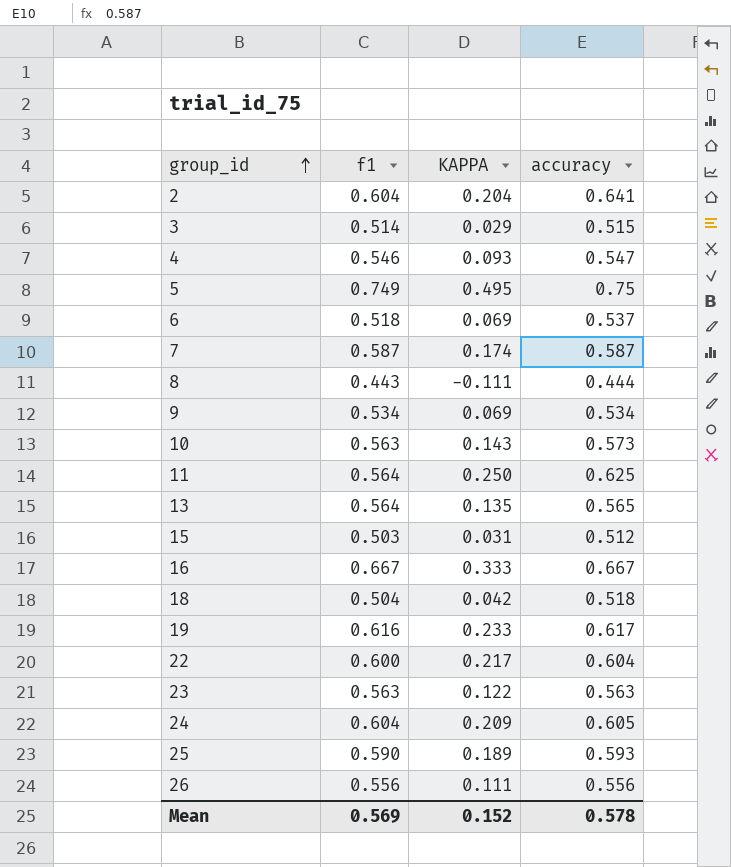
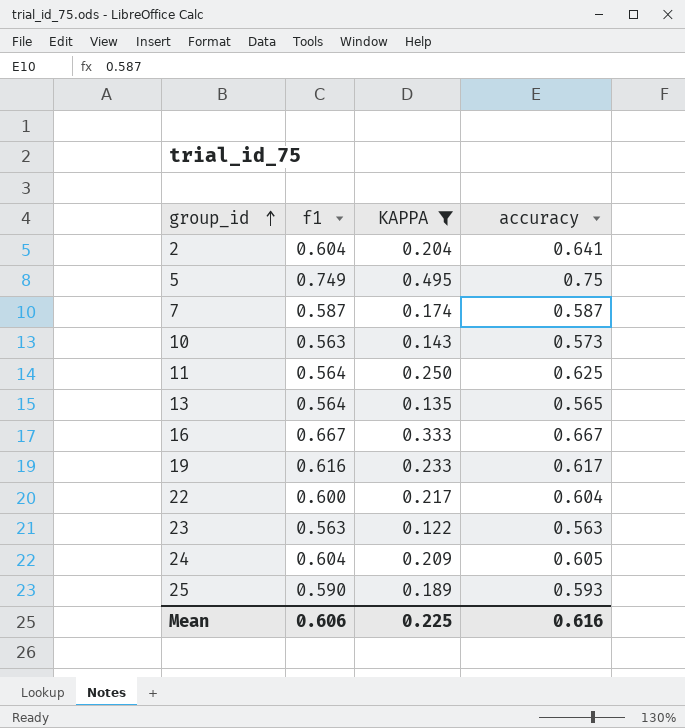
filter: none -> KAPPA >= 0.122
Mean | f1: 0.569 -> 0.606
Mean | KAPPA: 0.152 -> 0.225
Mean | accuracy: 0.578 -> 0.616

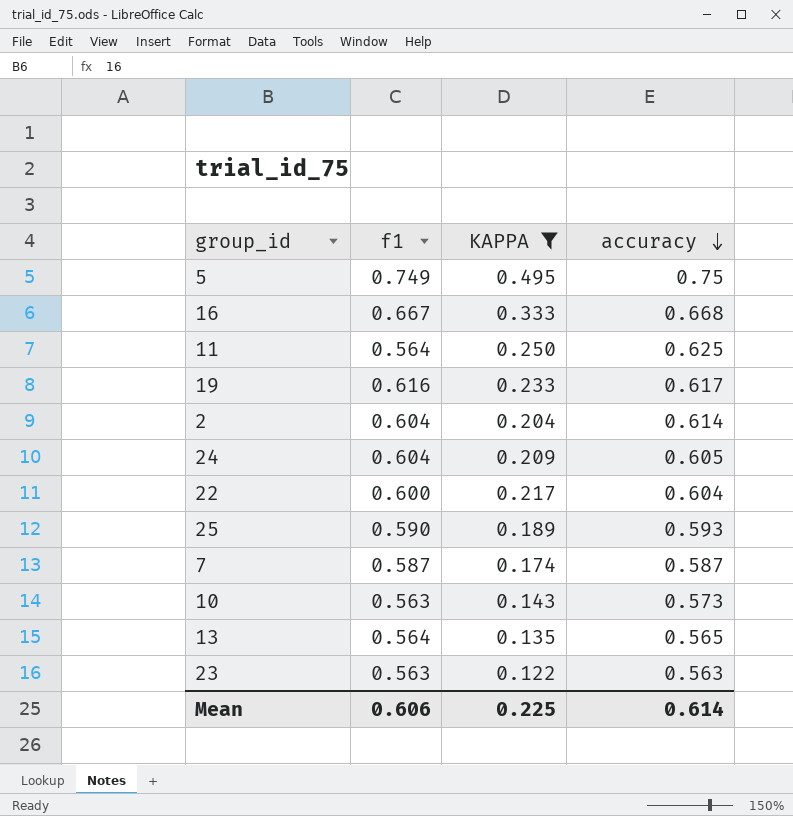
row order: group_id ascending -> accuracy descending
16 | accuracy: 0.667 -> 0.668
2 | accuracy: 0.641 -> 0.614
Mean | accuracy: 0.616 -> 0.614

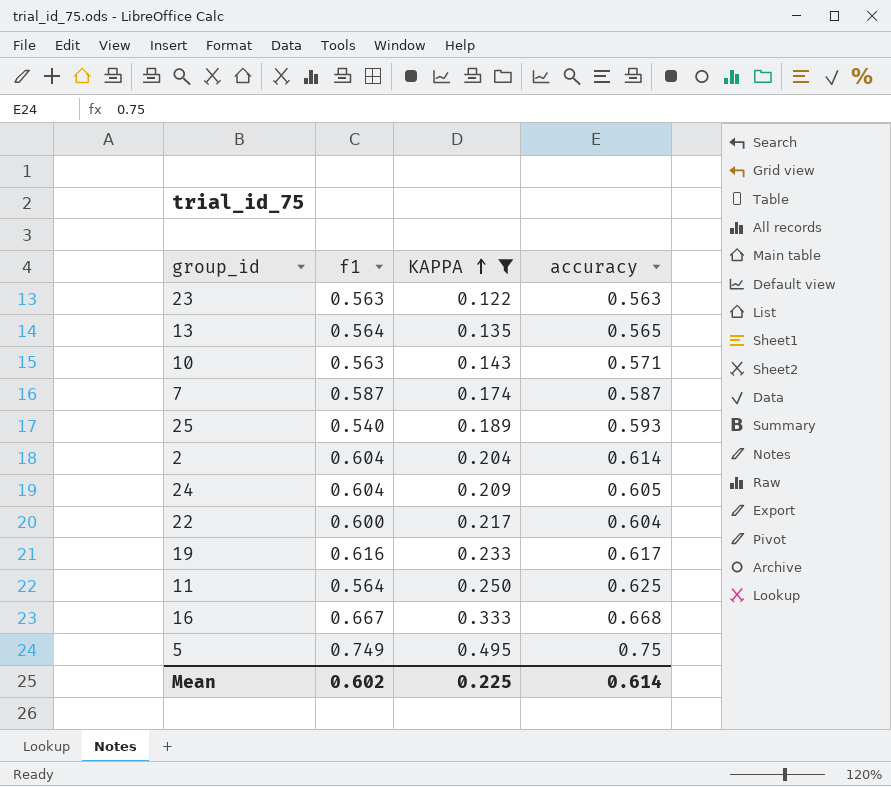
row order: accuracy descending -> KAPPA ascending
10 | accuracy: 0.573 -> 0.571
25 | f1: 0.590 -> 0.540
Mean | f1: 0.606 -> 0.602

